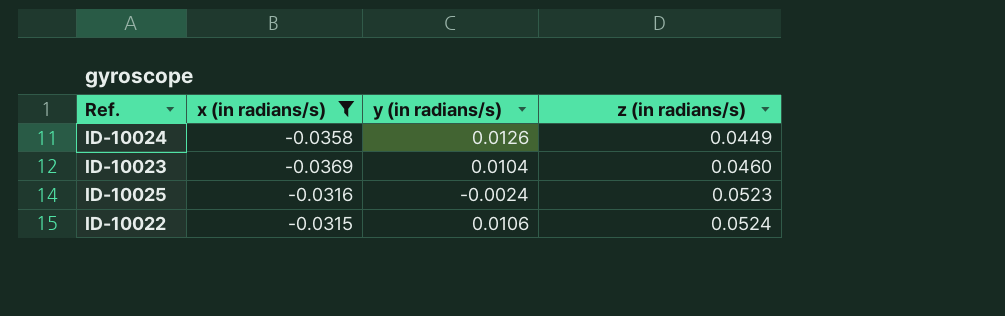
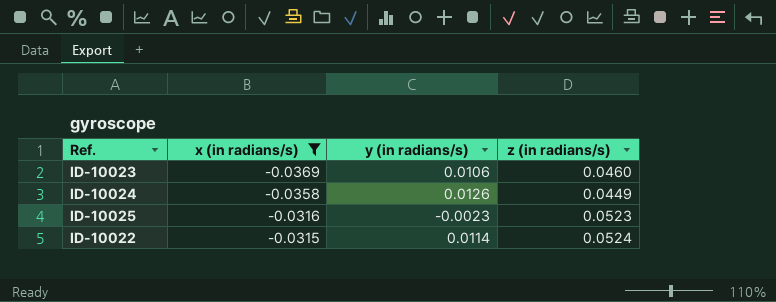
row order: z (in radians/s) ascending -> x (in radians/s) ascending
ID-10023 | y (in radians/s): 0.0104 -> 0.0106
ID-10025 | y (in radians/s): -0.0024 -> -0.0023
ID-10022 | y (in radians/s): 0.0106 -> 0.0114

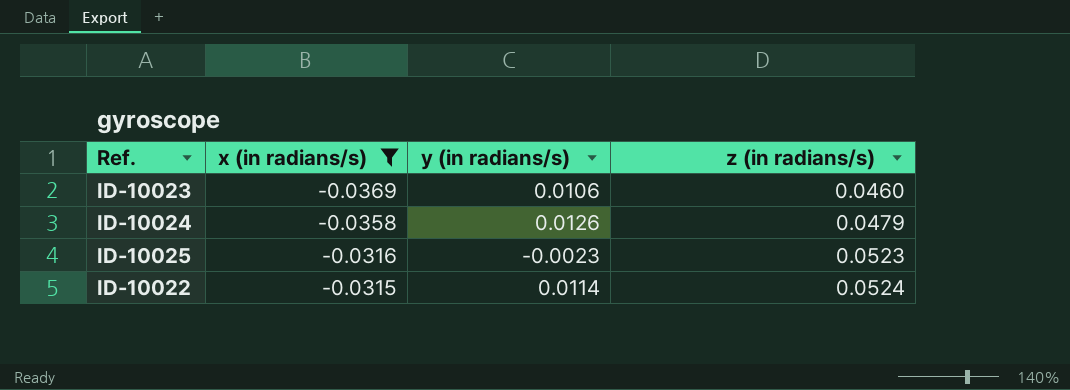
ID-10024 | z (in radians/s): 0.0449 -> 0.0479

